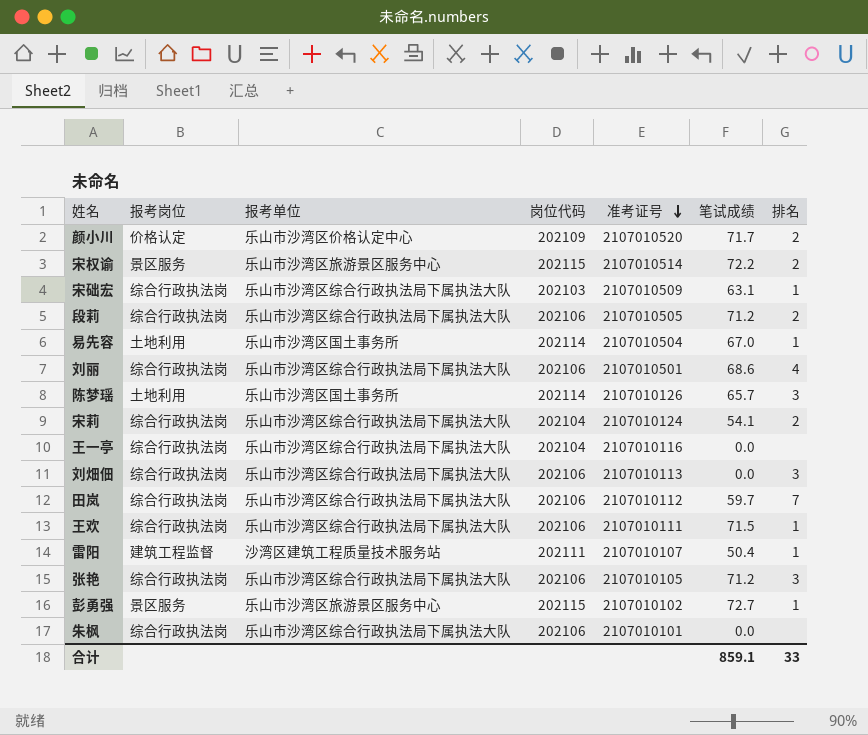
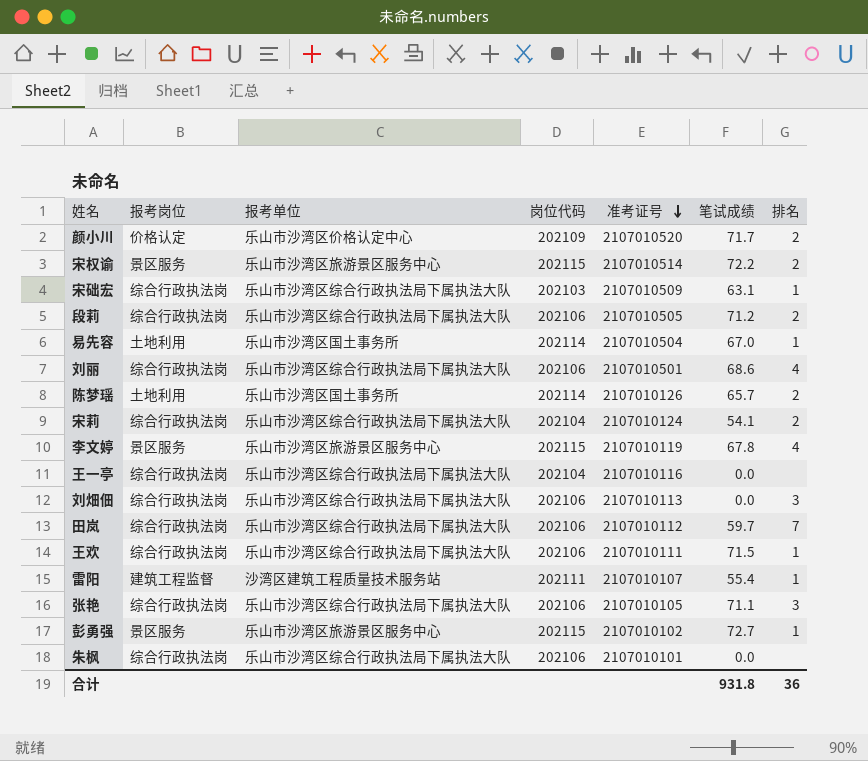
陈梦瑶 | 排名: 3 -> 2
row 李文婷: none -> 景区服务 | 乐山市沙湾区旅游景区服务中心 | 202115 | 2107010119 | 67.8 | 4
雷阳 | 笔试成绩: 50.4 -> 55.4
张艳 | 笔试成绩: 71.2 -> 71.1
合计 | 笔试成绩: 859.1 -> 931.8
合计 | 排名: 33 -> 36

